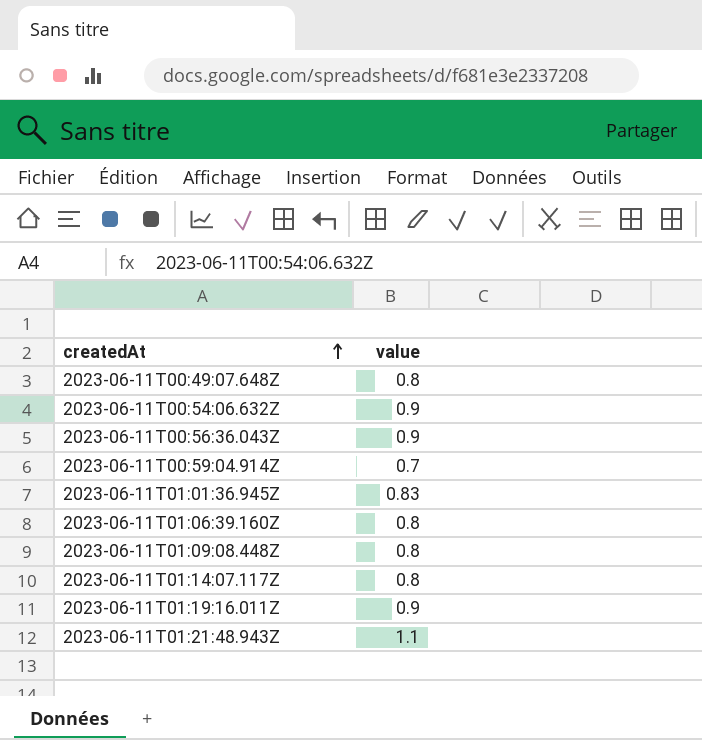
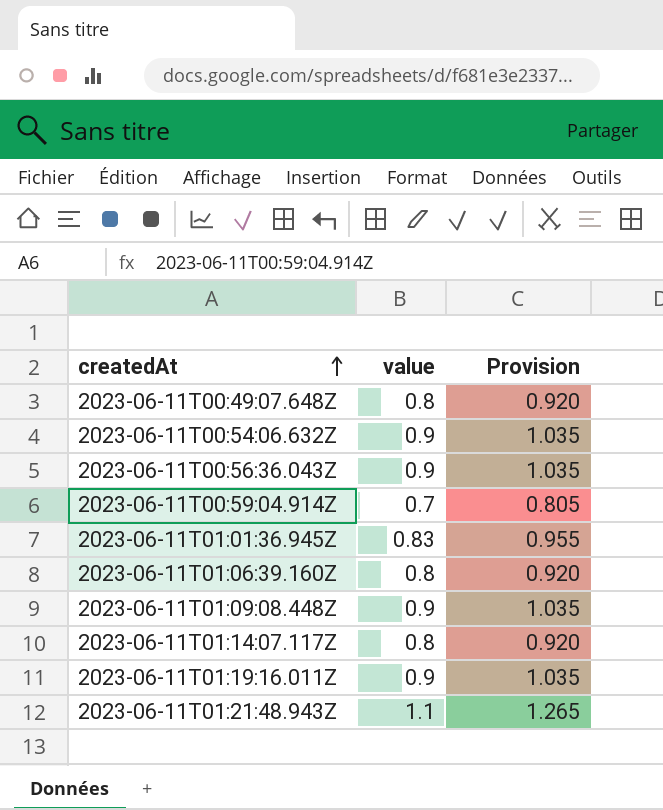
column Provision | formula: none -> [value] * 1.15
2023-06-11T01:09:08.448Z | value: 0.8 -> 0.9

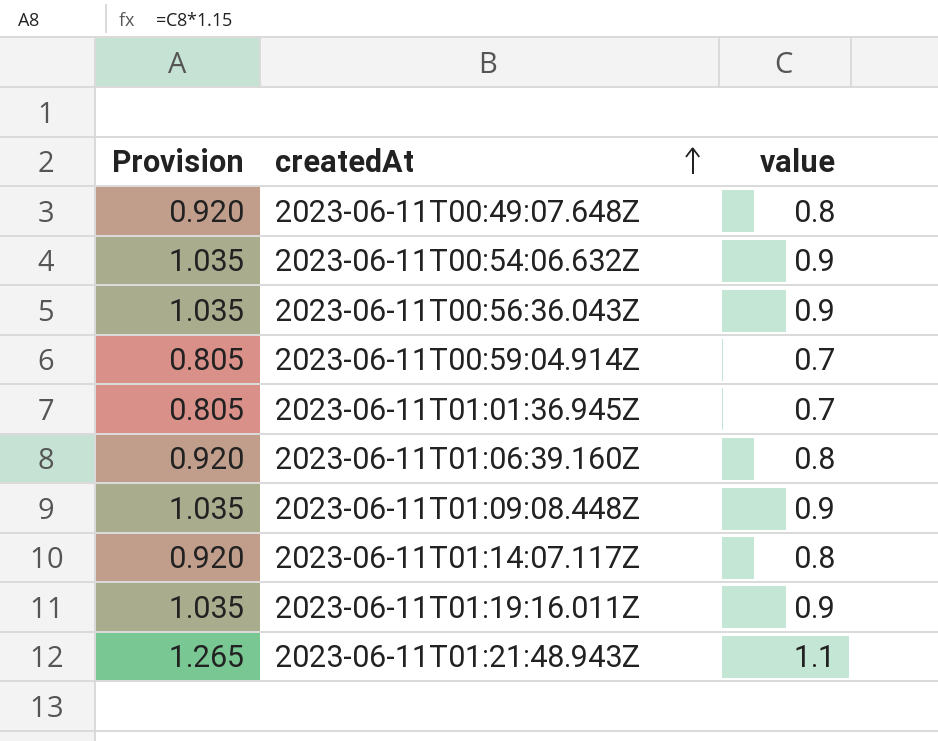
column Provision | position: 3 -> 1
2023-06-11T01:01:36.945Z | Provision: 0.955 -> 0.805
2023-06-11T01:01:36.945Z | value: 0.83 -> 0.7

